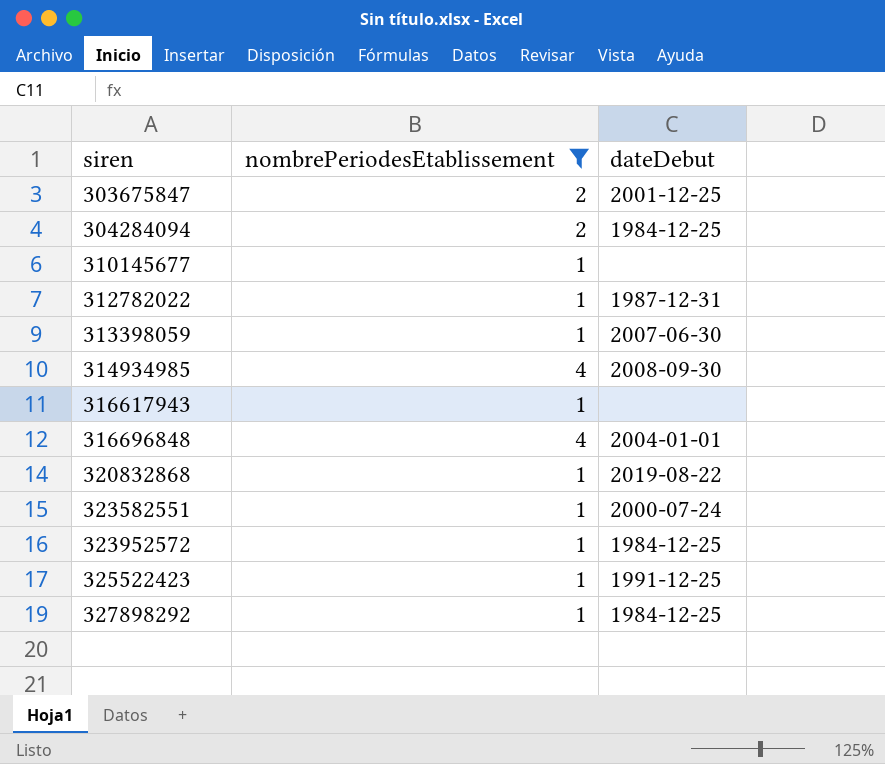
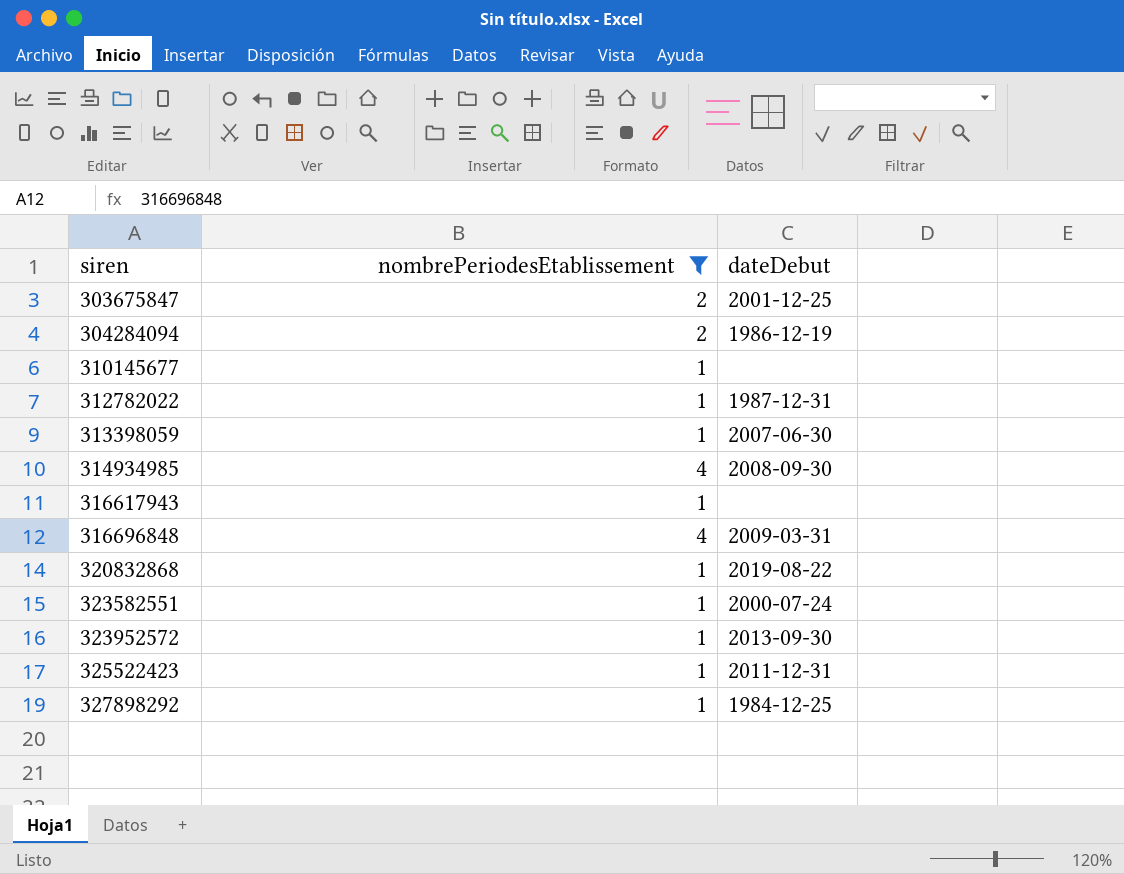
304284094 | dateDebut: 1984-12-25 -> 1986-12-19
316696848 | dateDebut: 2004-01-01 -> 2009-03-31
323952572 | dateDebut: 1984-12-25 -> 2013-09-30
325522423 | dateDebut: 1991-12-25 -> 2011-12-31

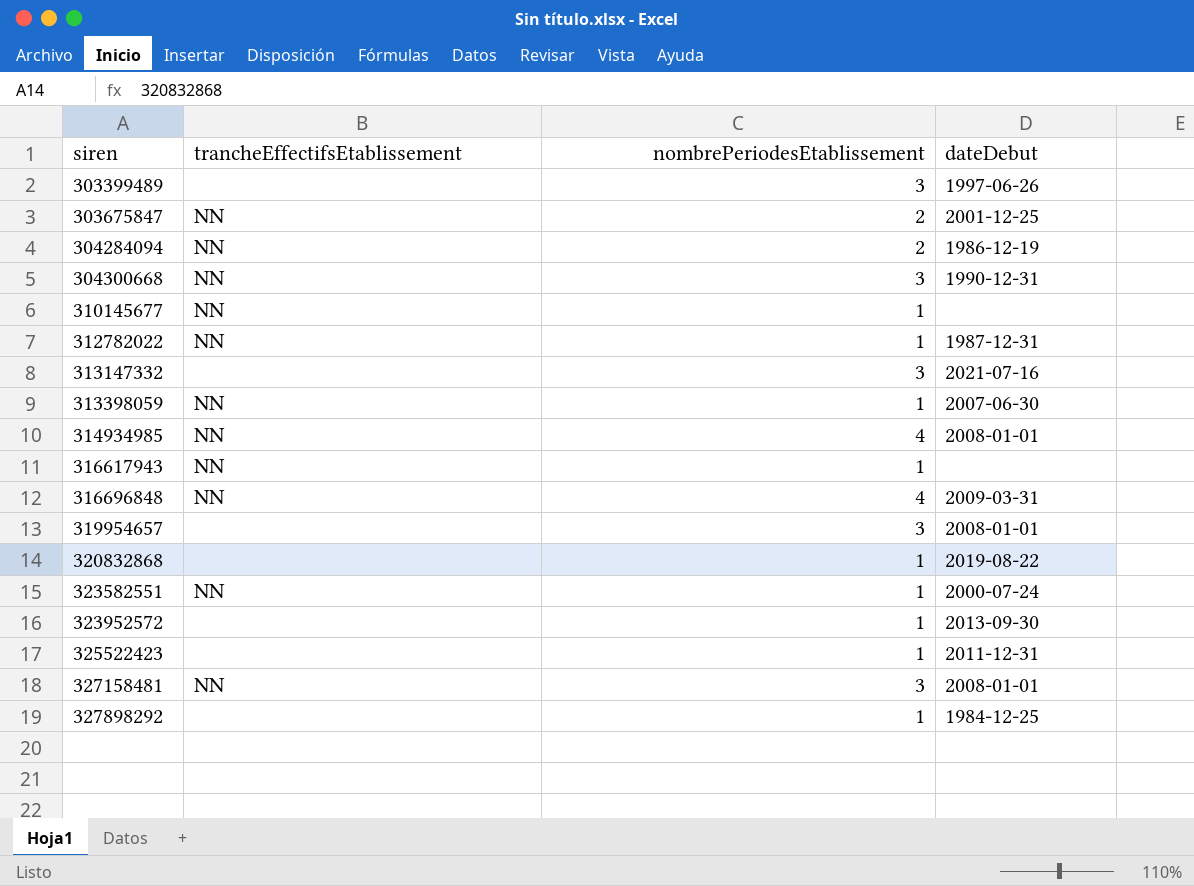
filter: nombrePeriodesEtablissement != 3 -> none
column trancheEffectifsEtablissement | position: none -> 2
314934985 | dateDebut: 2008-09-30 -> 2008-01-01

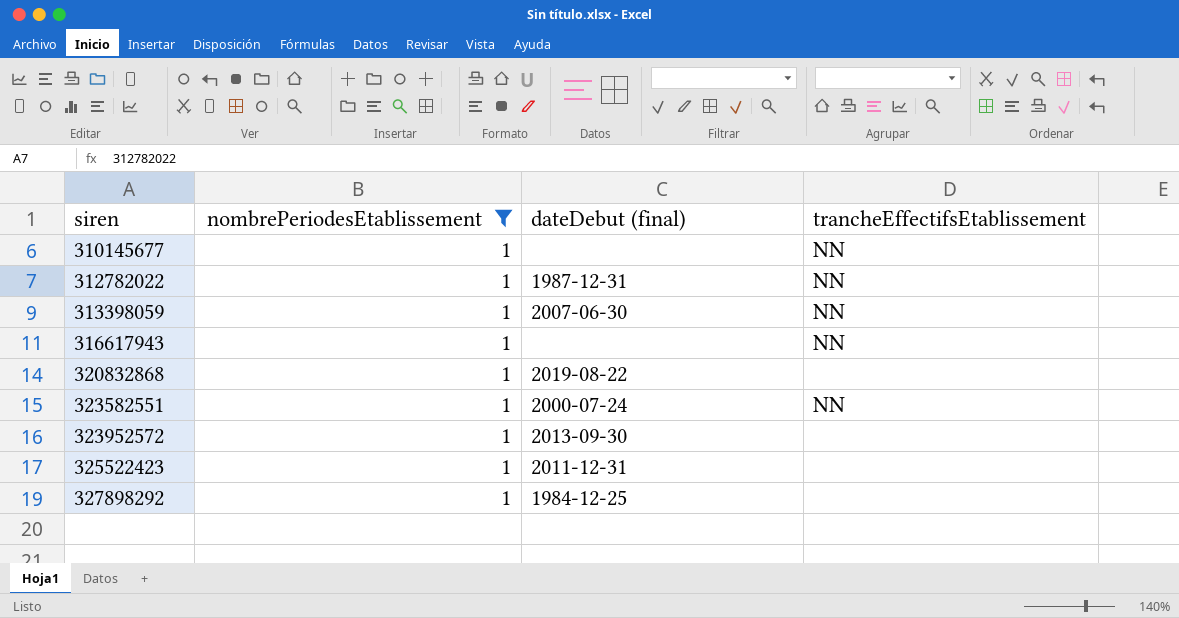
filter: none -> nombrePeriodesEtablissement = 1
column name: dateDebut -> dateDebut (final)
column trancheEffectifsEtablissement | position: 2 -> 4

